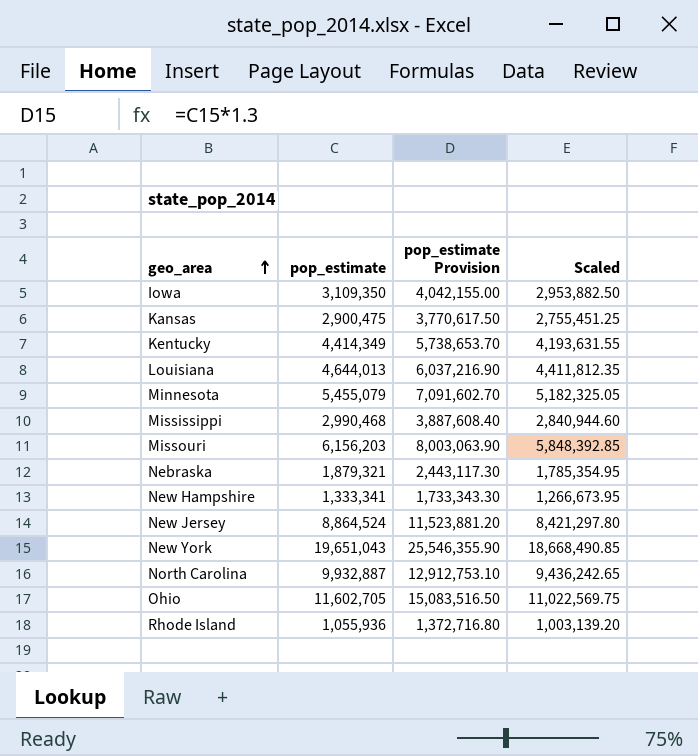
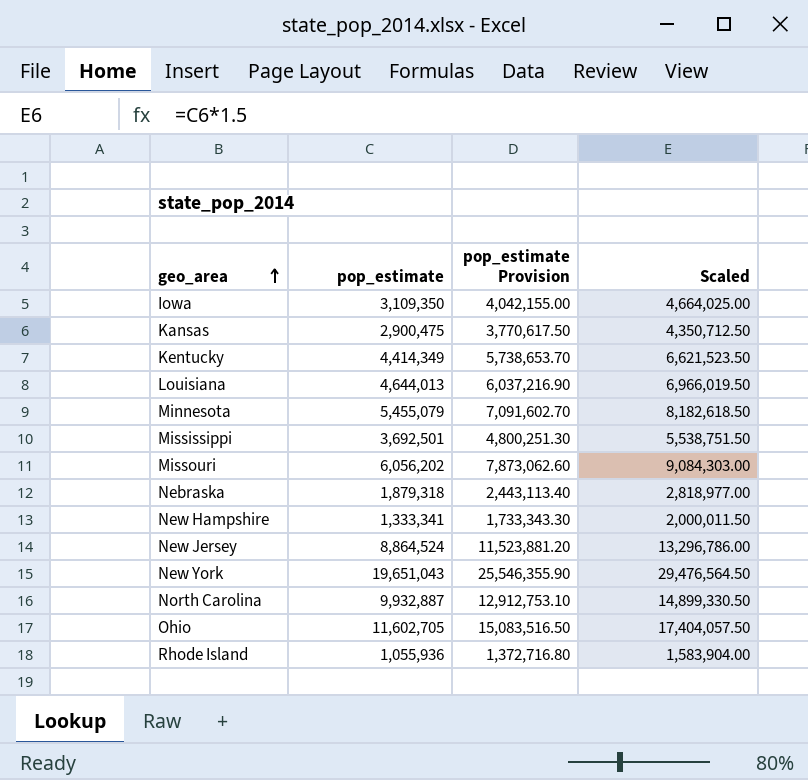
column Scaled | formula: [pop_estimate] * 0.95 -> [pop_estimate] * 1.5
Mississippi | pop_estimate: 2,990,468 -> 3,692,501
Mississippi | pop_estimate Provision: 3,887,608.40 -> 4,800,251.30
Missouri | pop_estimate: 6,156,203 -> 6,056,202
Missouri | pop_estimate Provision: 8,003,063.90 -> 7,873,062.60
Nebraska | pop_estimate: 1,879,321 -> 1,879,318
Nebraska | pop_estimate Provision: 2,443,117.30 -> 2,443,113.40

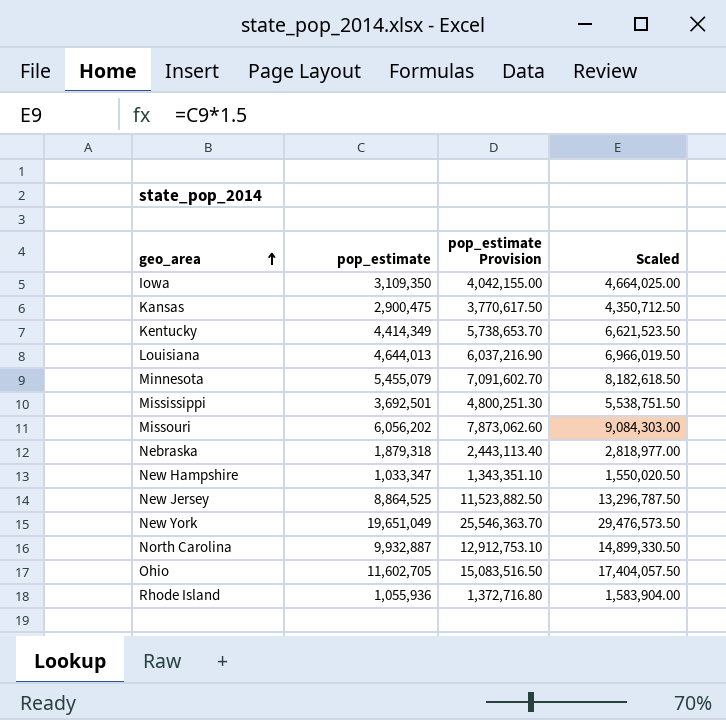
New Hampshire | pop_estimate: 1,333,341 -> 1,033,347
New Hampshire | pop_estimate Provision: 1,733,343.30 -> 1,343,351.10
New Hampshire | Scaled: 2,000,011.50 -> 1,550,020.50
New Jersey | pop_estimate: 8,864,524 -> 8,864,525
New Jersey | pop_estimate Provision: 11,523,881.20 -> 11,523,882.50
New Jersey | Scaled: 13,296,786.00 -> 13,296,787.50
New York | pop_estimate: 19,651,043 -> 19,651,049
New York | pop_estimate Provision: 25,546,355.90 -> 25,546,363.70
New York | Scaled: 29,476,564.50 -> 29,476,573.50

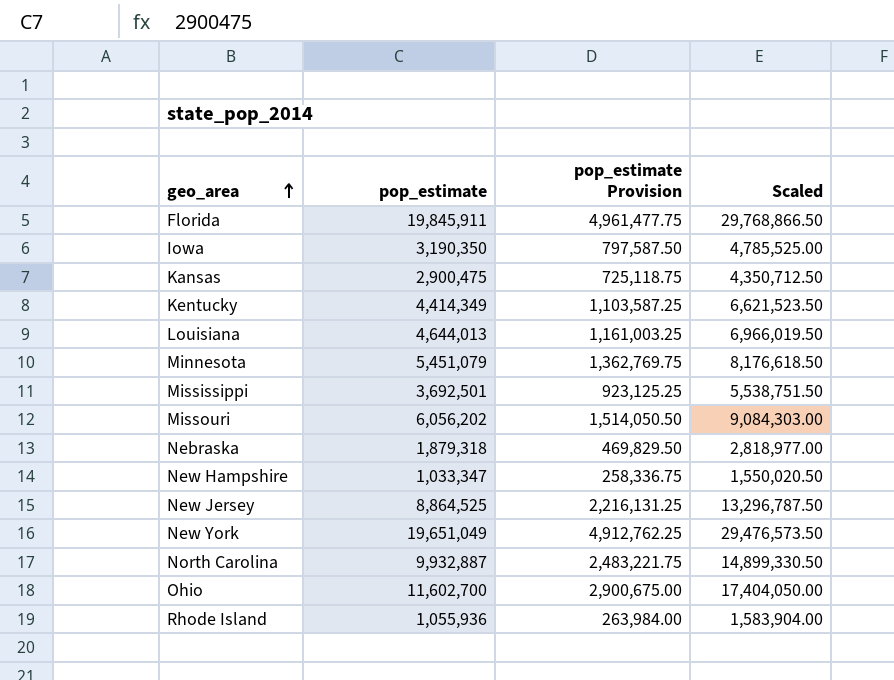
column pop_estimate Provision | formula: [pop_estimate] * 1.3 -> [pop_estimate] * 0.25
row Florida: none -> 19,845,911 | 4,961,477.75 | 29,768,866.50
Iowa | pop_estimate: 3,109,350 -> 3,190,350
Iowa | Scaled: 4,664,025.00 -> 4,785,525.00
Minnesota | pop_estimate: 5,455,079 -> 5,451,079
Minnesota | Scaled: 8,182,618.50 -> 8,176,618.50
Ohio | pop_estimate: 11,602,705 -> 11,602,700
Ohio | Scaled: 17,404,057.50 -> 17,404,050.00

